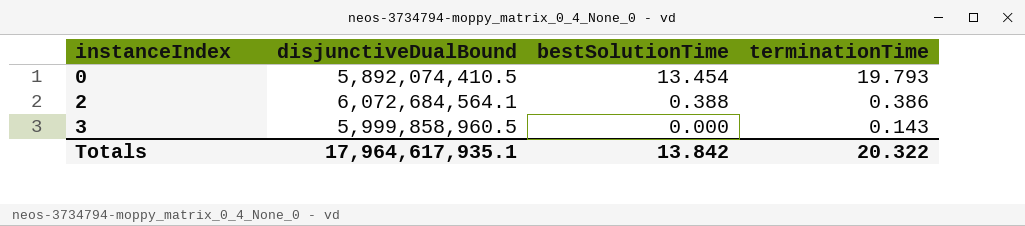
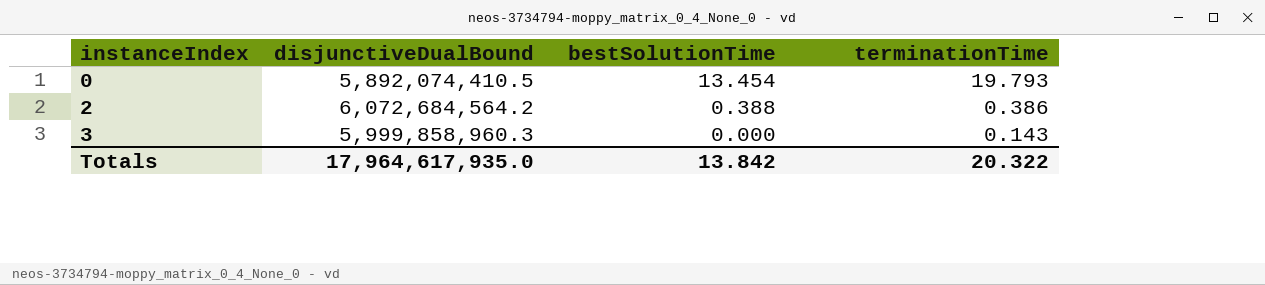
2 | disjunctiveDualBound: 6,072,684,564.1 -> 6,072,684,564.2
3 | disjunctiveDualBound: 5,999,858,960.5 -> 5,999,858,960.3
Totals | disjunctiveDualBound: 17,964,617,935.1 -> 17,964,617,935.0

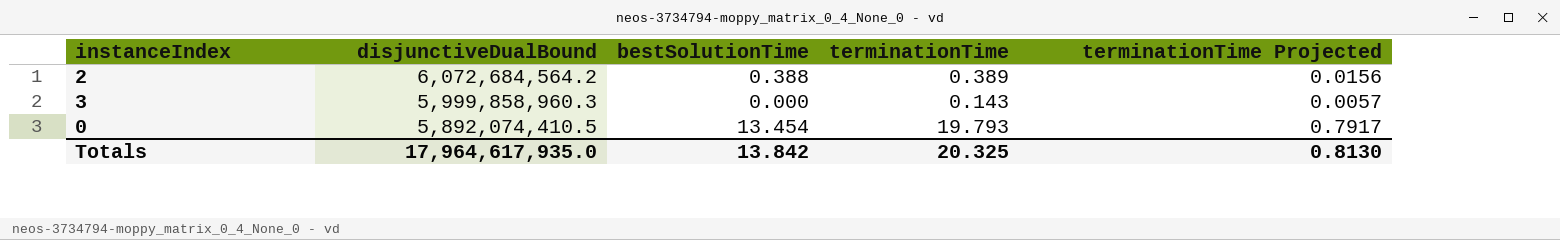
row order: instanceIndex ascending -> disjunctiveDualBound descending
column terminationTime Projected | formula: none -> [terminationTime] * 0.04
2 | terminationTime: 0.386 -> 0.389
Totals | terminationTime: 20.322 -> 20.325

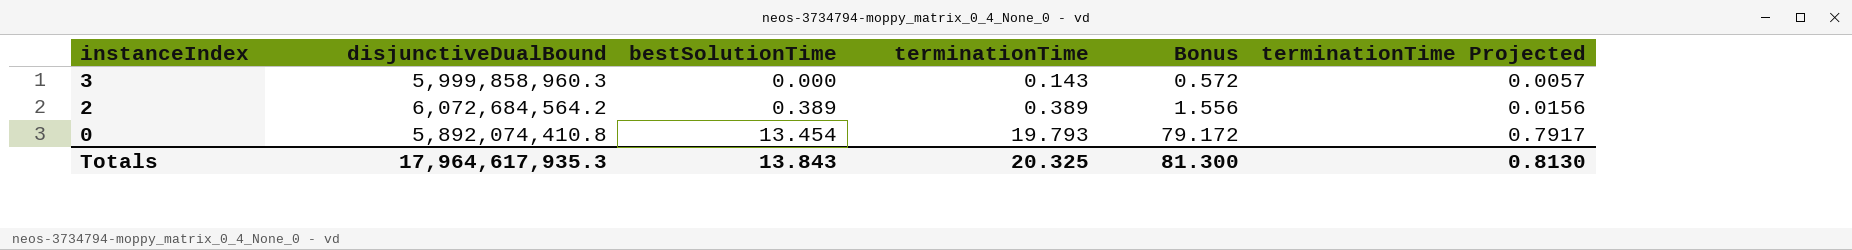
row order: disjunctiveDualBound descending -> instanceIndex descending
column Bonus | formula: none -> [terminationTime] * 4
2 | bestSolutionTime: 0.388 -> 0.389
0 | disjunctiveDualBound: 5,892,074,410.5 -> 5,892,074,410.8
Totals | disjunctiveDualBound: 17,964,617,935.0 -> 17,964,617,935.3
Totals | bestSolutionTime: 13.842 -> 13.843

